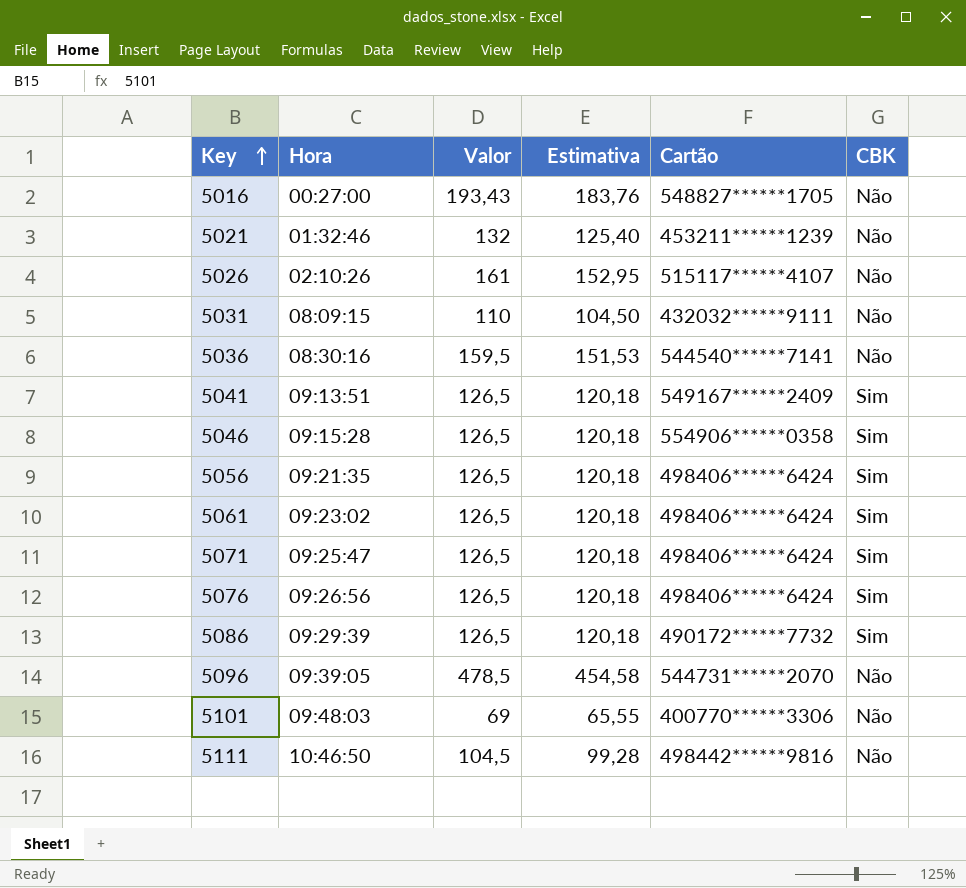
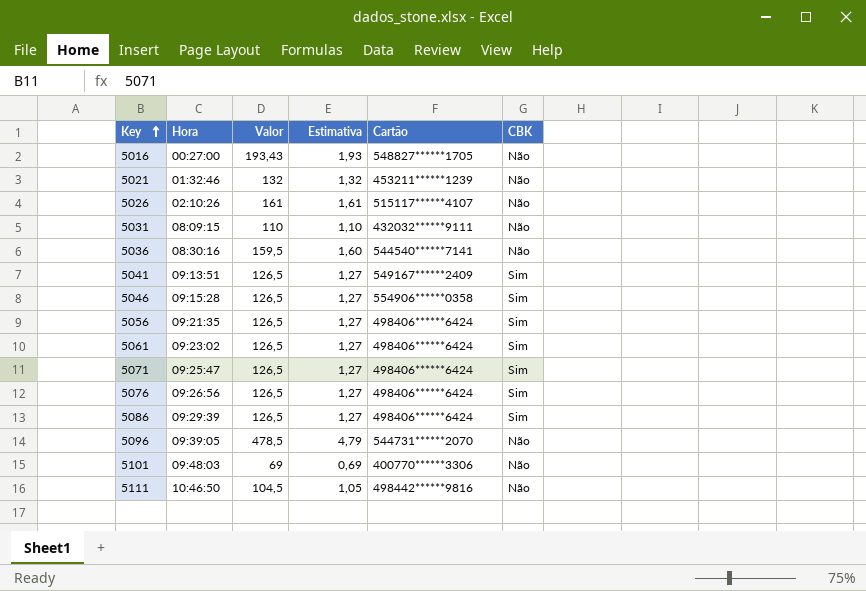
column Estimativa | formula: [Valor] * 0,95 -> [Valor] * 0,01
5086 | Cartão: 490172******7732 -> 498406******6424

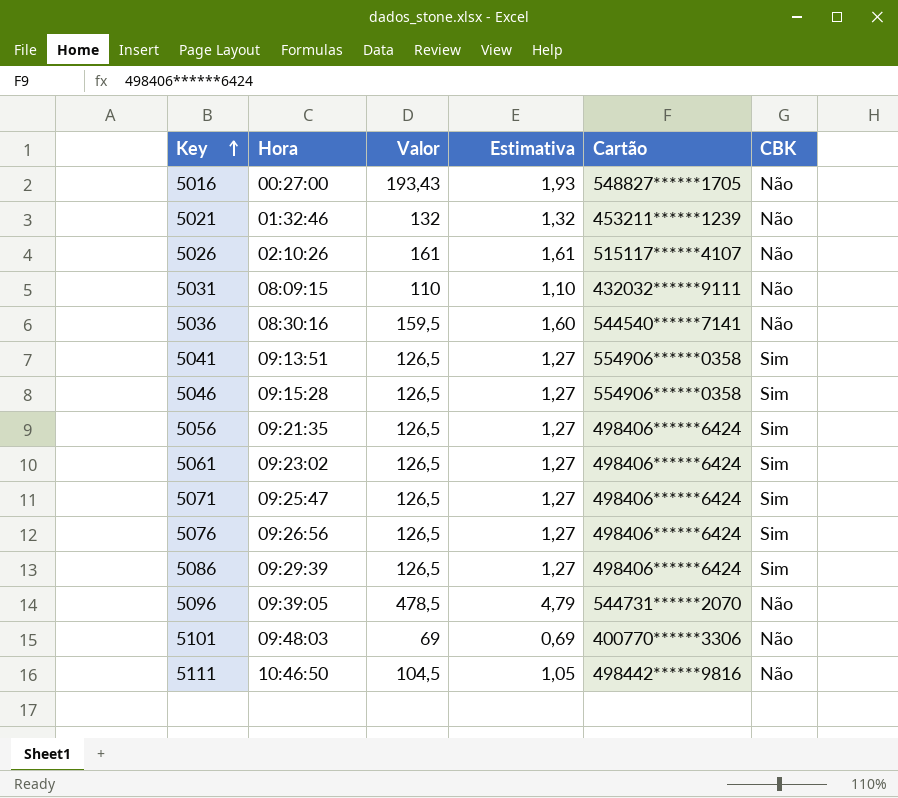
5041 | Cartão: 549167******2409 -> 554906******0358

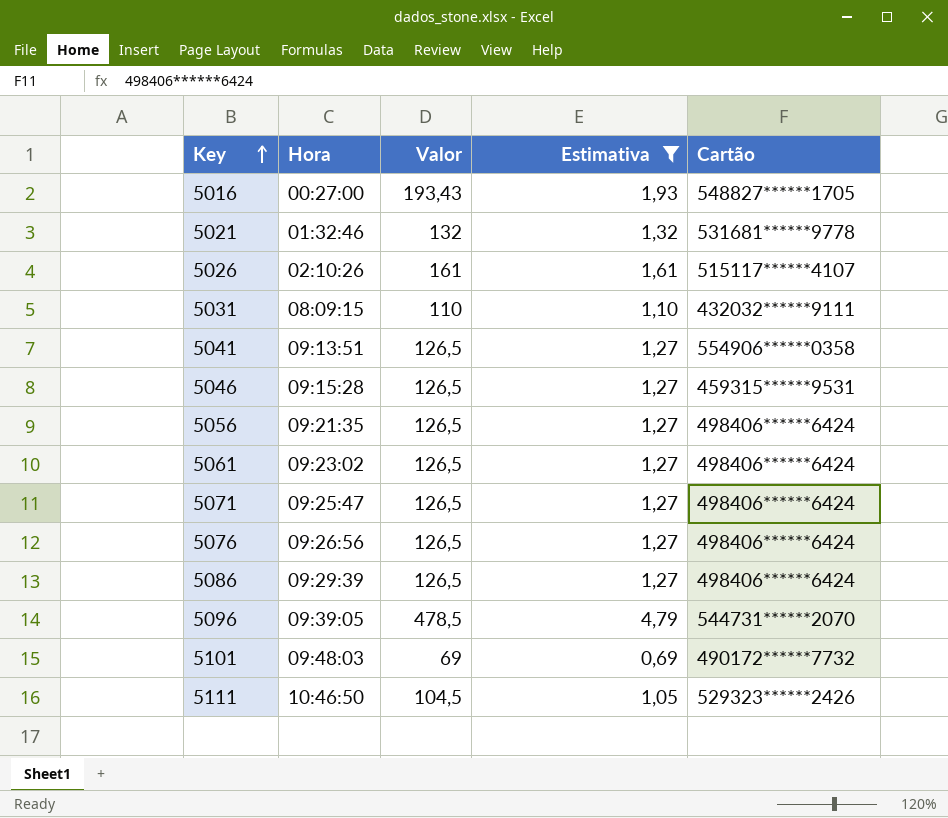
filter: none -> Estimativa != 1,60
column CBK | position: 6 -> none
5021 | Cartão: 453211******1239 -> 531681******9778
5046 | Cartão: 554906******0358 -> 459315******9531
5101 | Cartão: 400770******3306 -> 490172******7732
5111 | Cartão: 498442******9816 -> 529323******2426

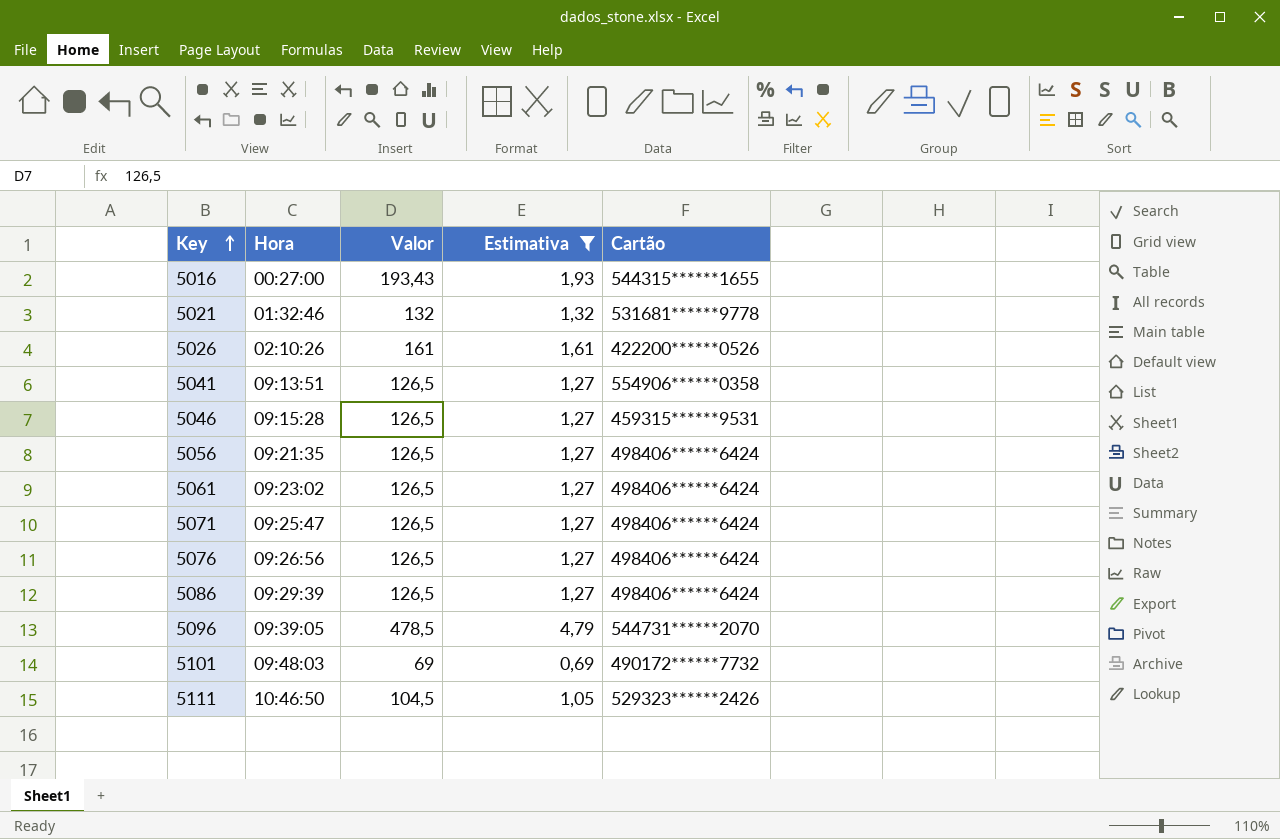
row 5031: 08:09:15 | 110 | 1,10 | 432032******9111 -> none
5016 | Cartão: 548827******1705 -> 544315******1655
5026 | Cartão: 515117******4107 -> 422200******0526

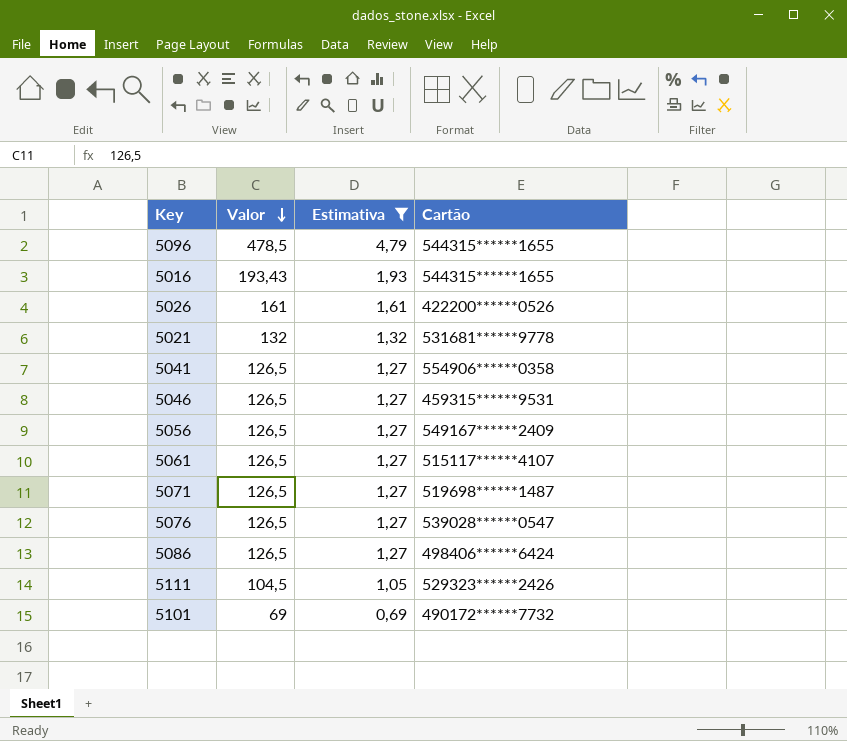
row order: Key ascending -> Valor descending
column Hora | position: 2 -> none
5096 | Cartão: 544731******2070 -> 544315******1655
5056 | Cartão: 498406******6424 -> 549167******2409
5061 | Cartão: 498406******6424 -> 515117******4107
5071 | Cartão: 498406******6424 -> 519698******1487
5076 | Cartão: 498406******6424 -> 539028******0547

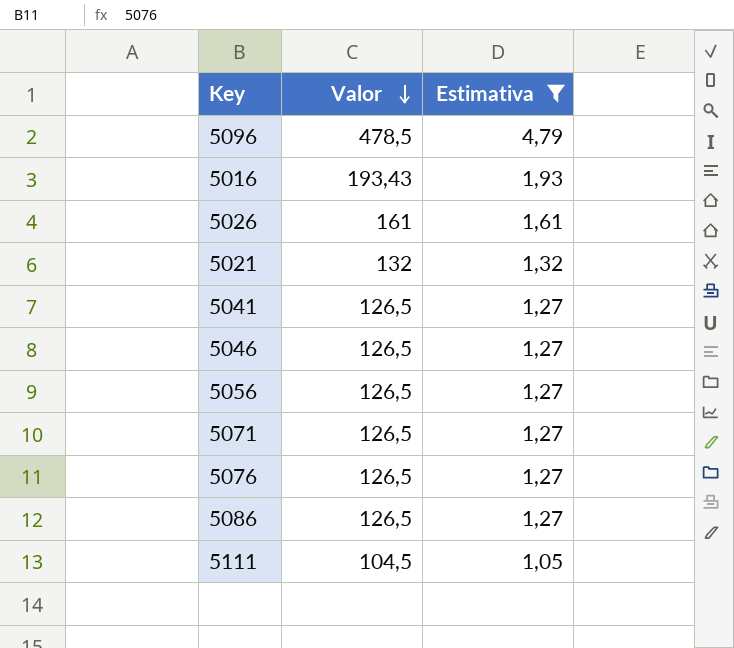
column Cartão | position: 4 -> none
row 5061: 126,5 | 1,27 | 515117******4107 -> none
row 5101: 69 | 0,69 | 490172******7732 -> none

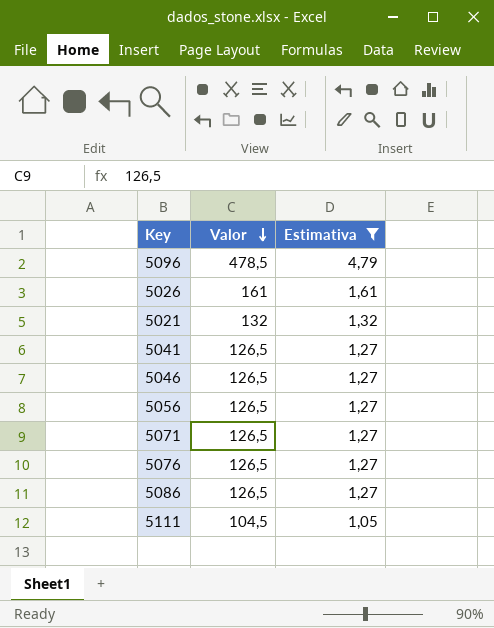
row 5016: 193,43 | 1,93 -> none

